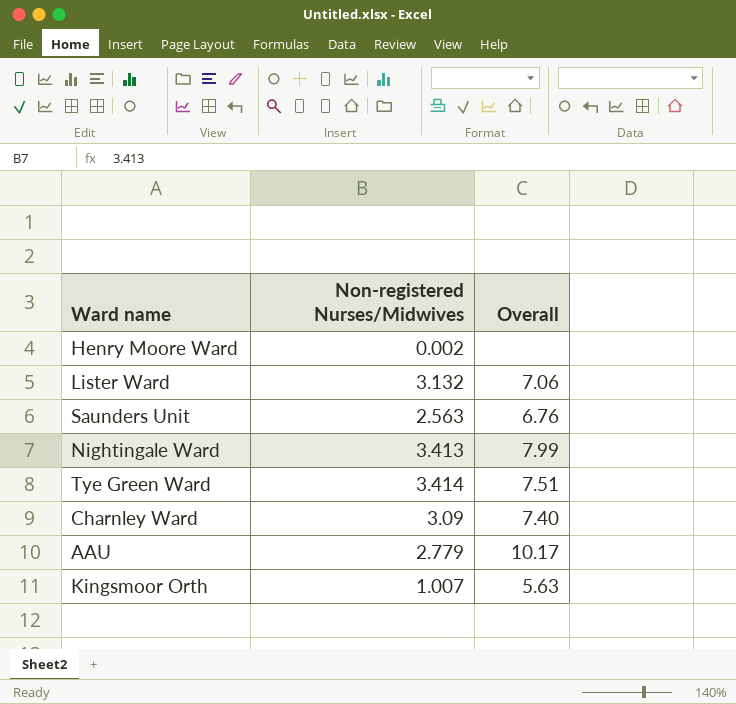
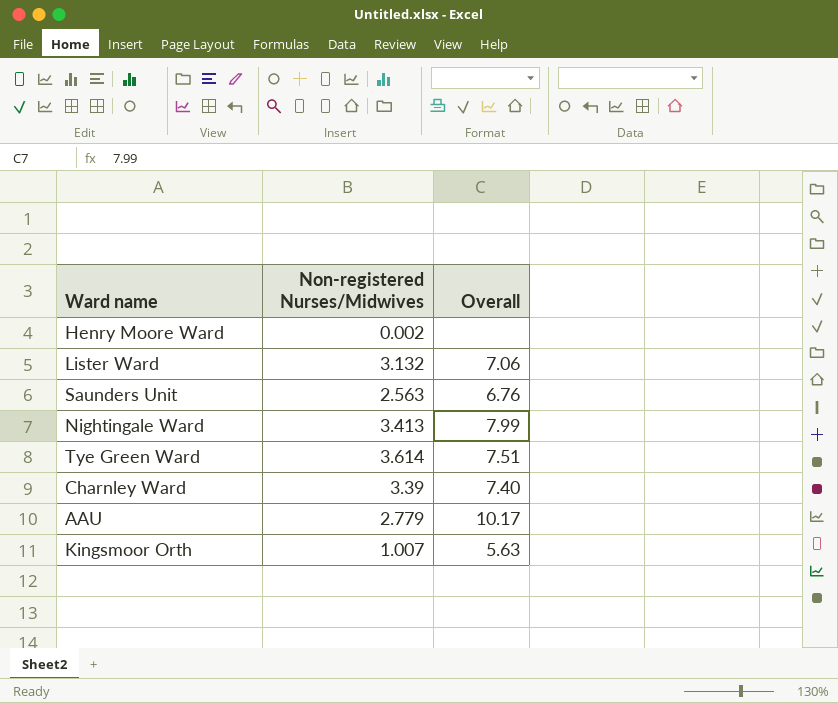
Tye Green Ward | Non-registered Nurses/Midwives: 3.414 -> 3.614
Charnley Ward | Non-registered Nurses/Midwives: 3.09 -> 3.39

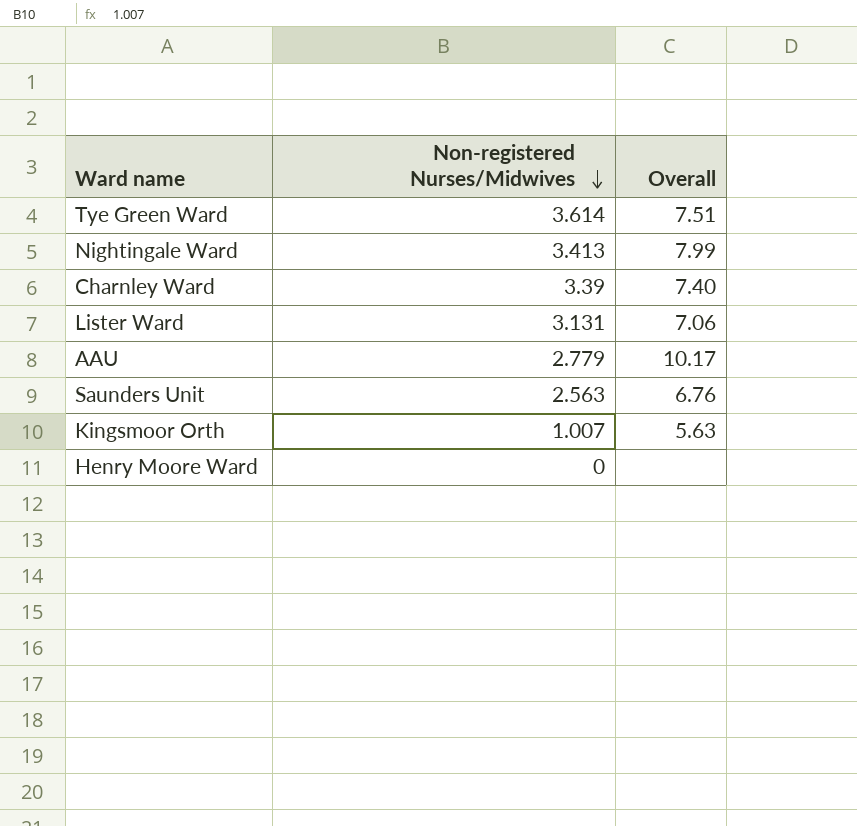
row order: none -> Non-registered Nurses/Midwives descending
Lister Ward | Non-registered Nurses/Midwives: 3.132 -> 3.131
Henry Moore Ward | Non-registered Nurses/Midwives: 0.002 -> 0

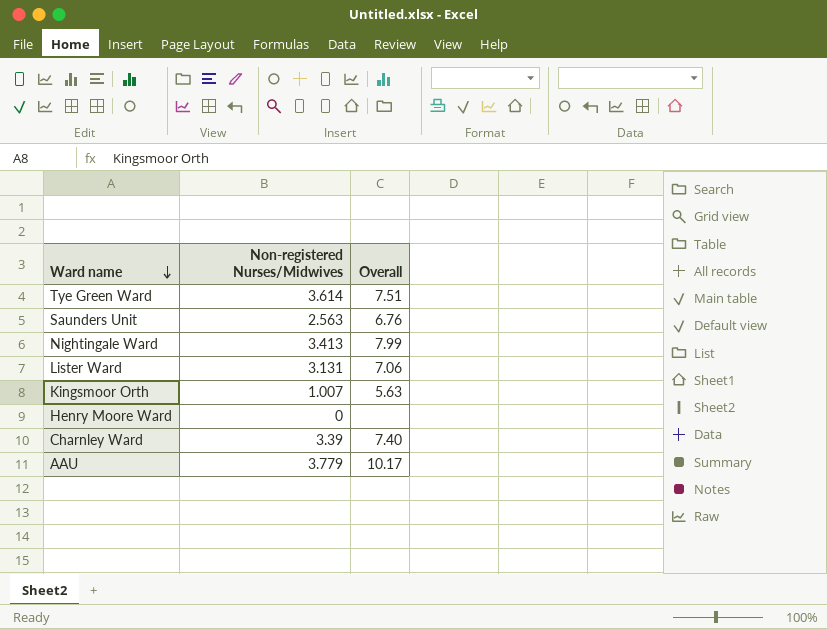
row order: Non-registered Nurses/Midwives descending -> Ward name descending
AAU | Non-registered Nurses/Midwives: 2.779 -> 3.779

